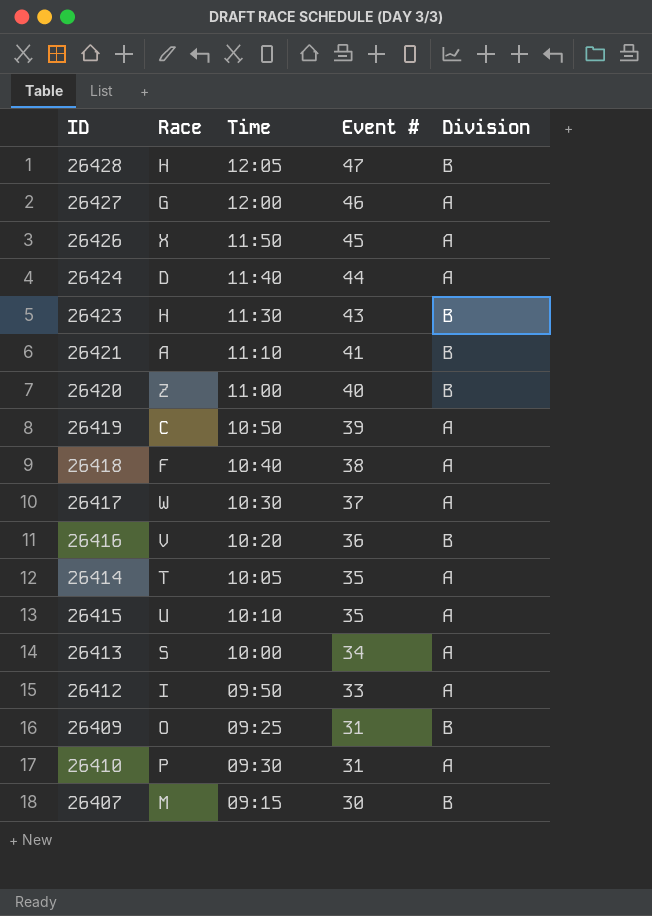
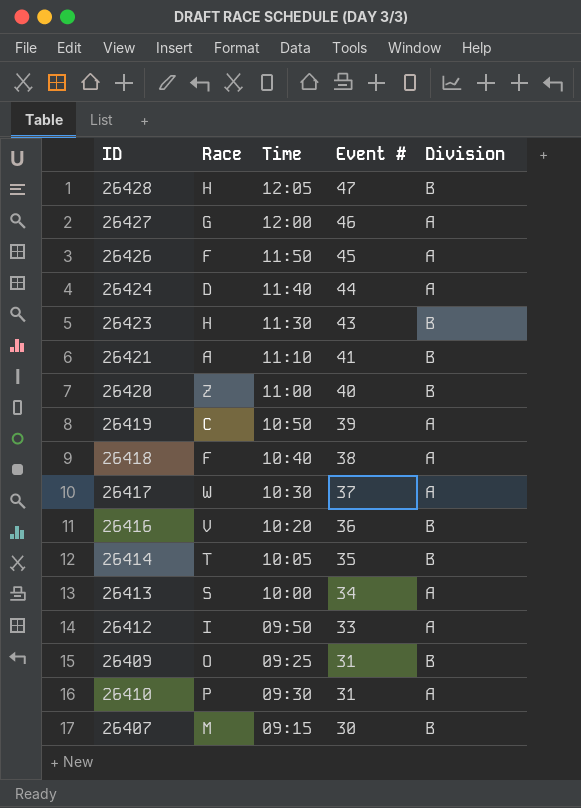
row 26415: U | 10:10 | 35 | A -> none
26426 | Race: X -> F
26414 | Division: A -> B

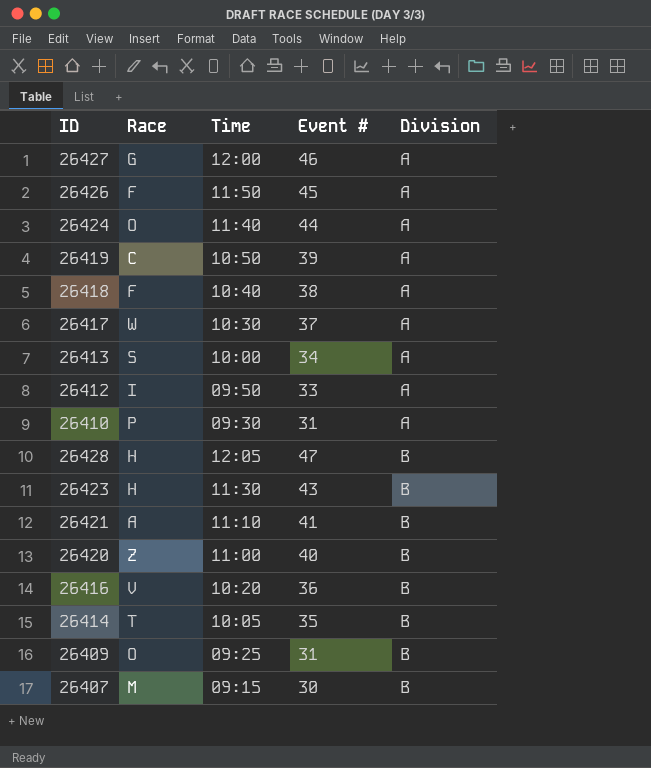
row order: Event # descending -> Division ascending
26424 | Race: D -> O

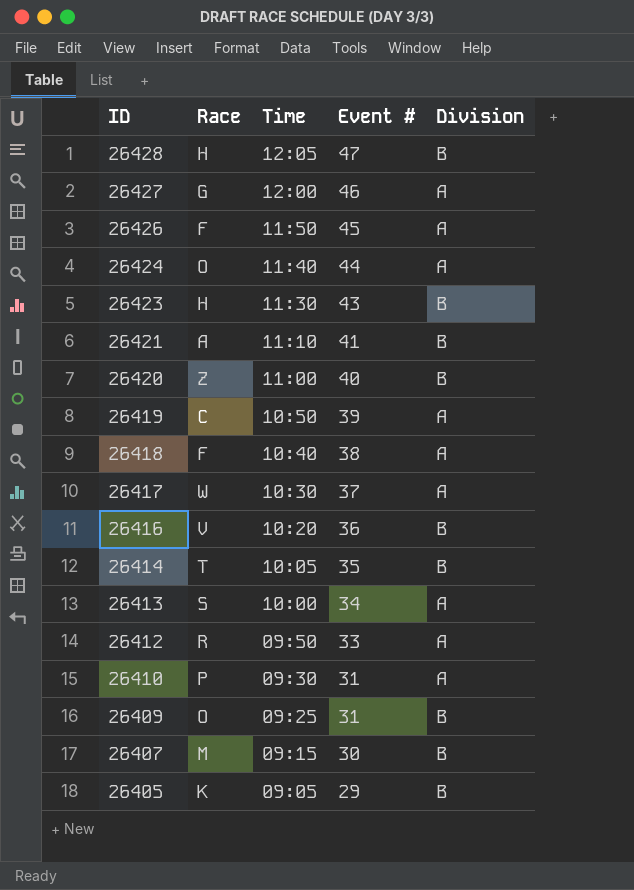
row order: Division ascending -> ID descending
26412 | Race: I -> R
row 26405: none -> K | 09:05 | 29 | B

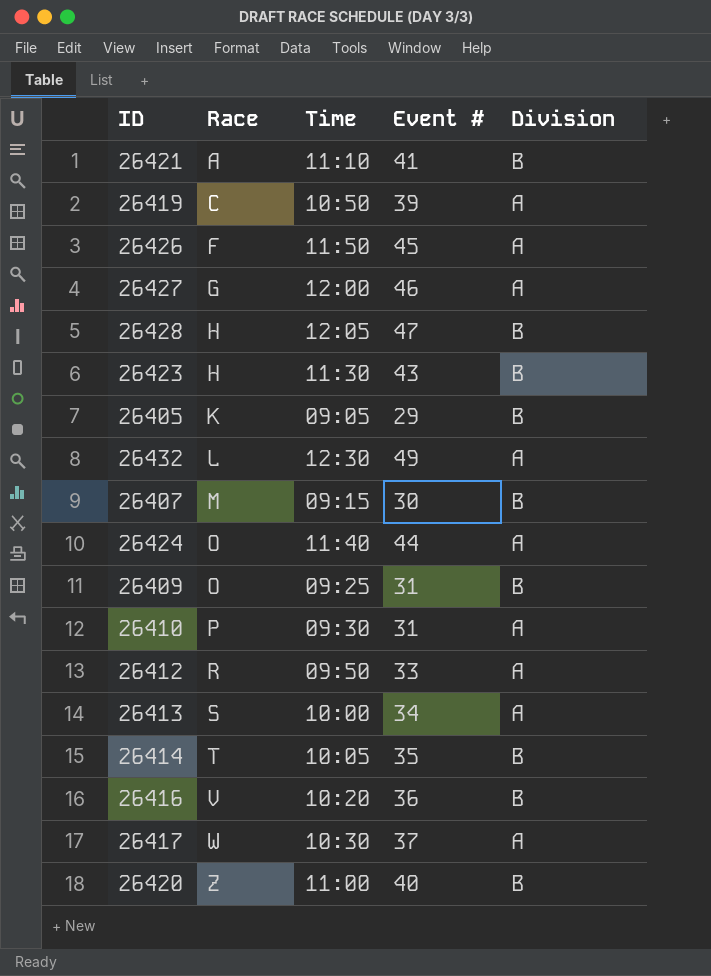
row order: ID descending -> Race ascending
row 26418: F | 10:40 | 38 | A -> none
row 26432: none -> L | 12:30 | 49 | A

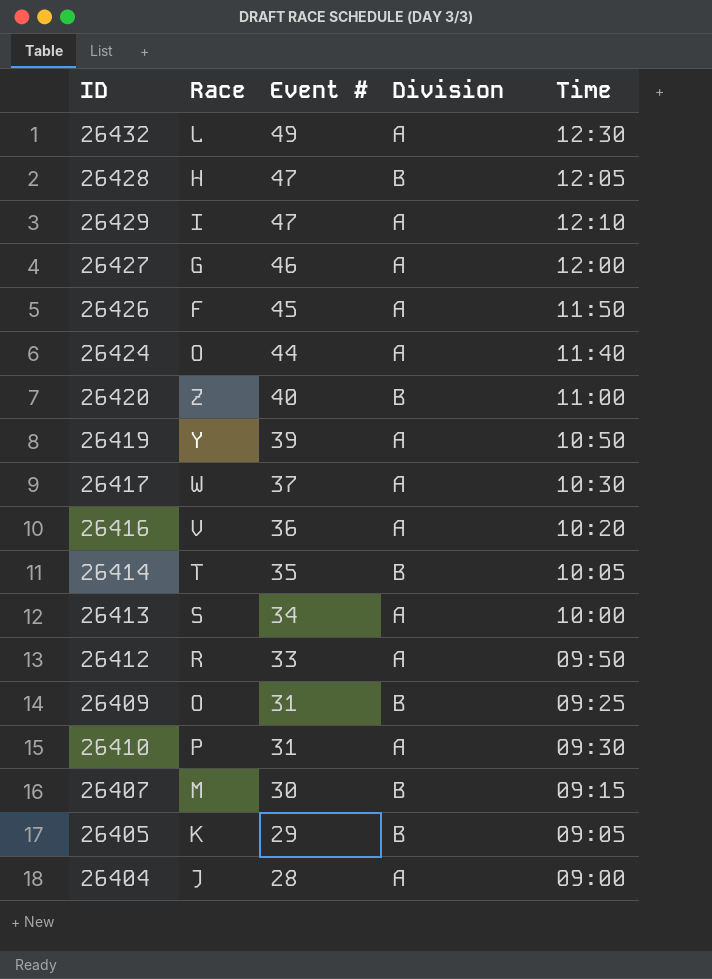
row order: Race ascending -> Event # descending
column Time | position: 3 -> 5
row 26421: A | 11:10 | 41 | B -> none
row 26423: H | 11:30 | 43 | B -> none
row 26429: none -> I | 47 | A | 12:10
26419 | Race: C -> Y
26416 | Division: B -> A
row 26404: none -> J | 28 | A | 09:00

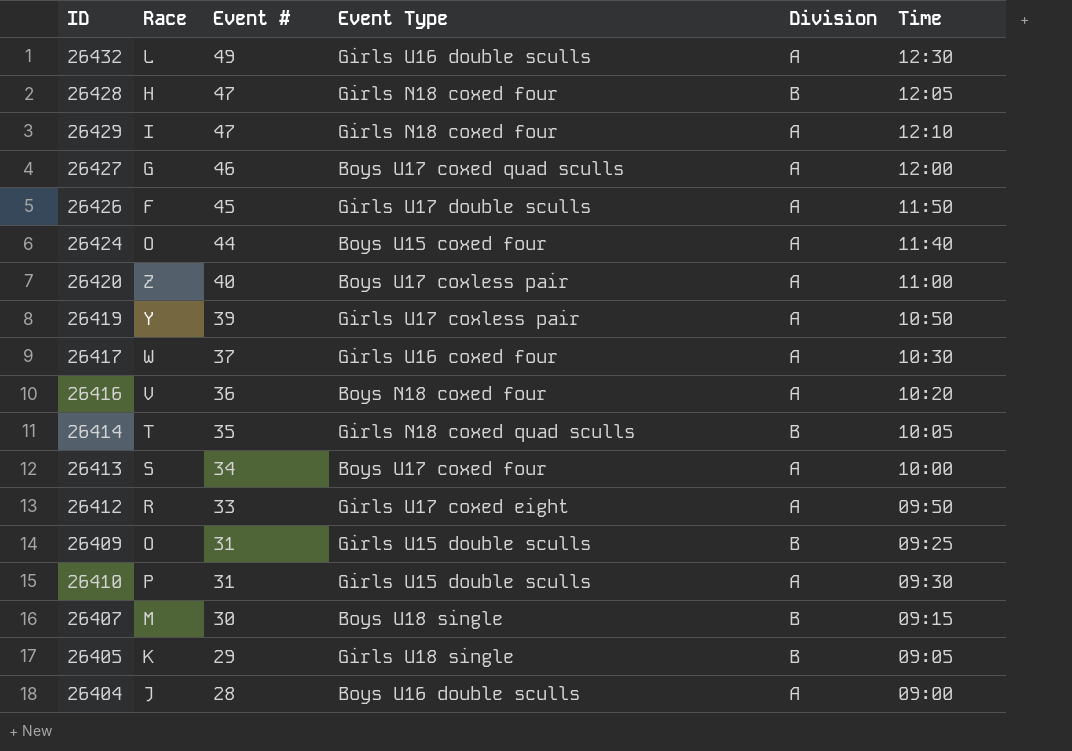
column Event Type | position: none -> 4
26420 | Division: B -> A

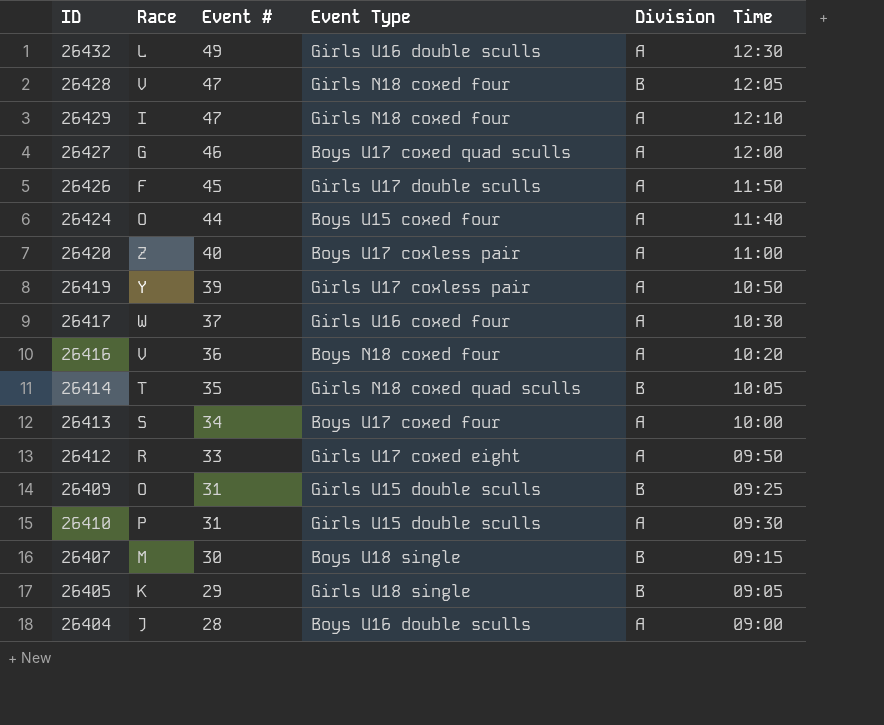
26428 | Race: H -> V

